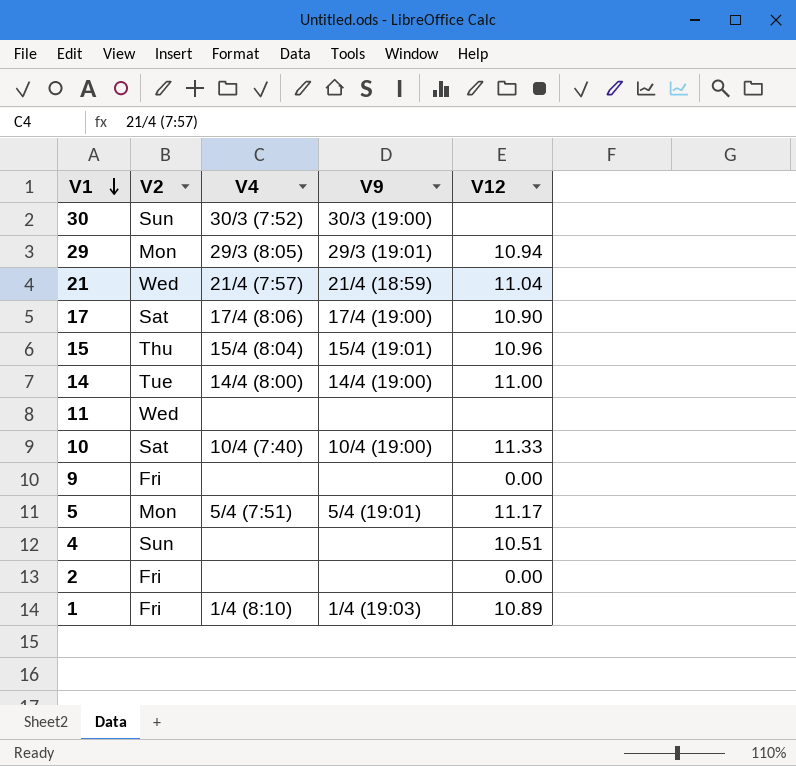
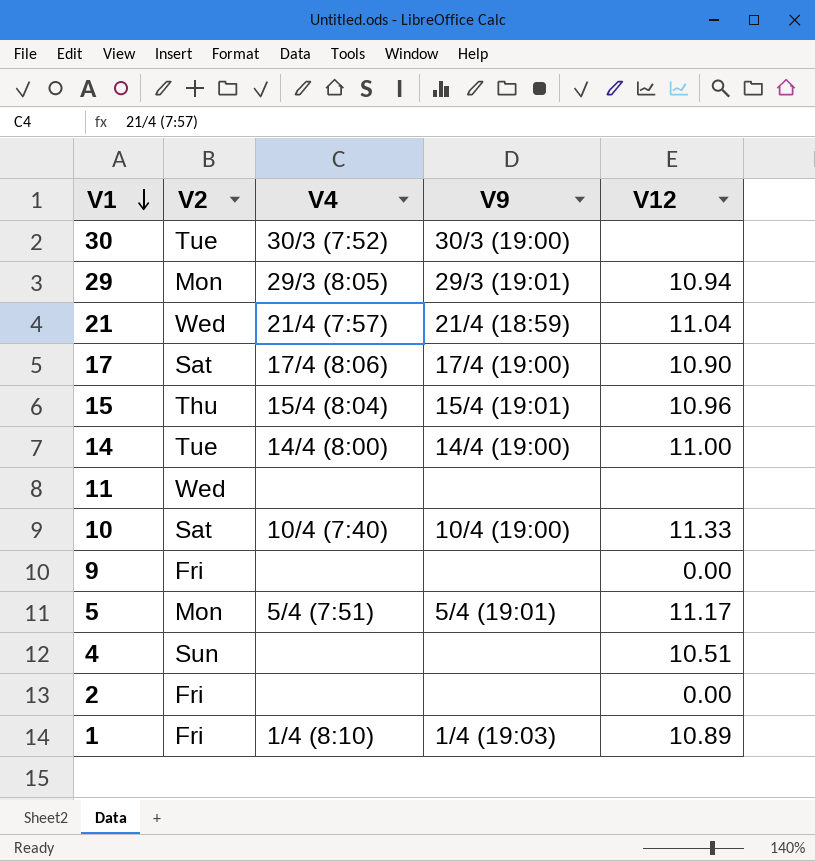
30 | V2: Sun -> Tue

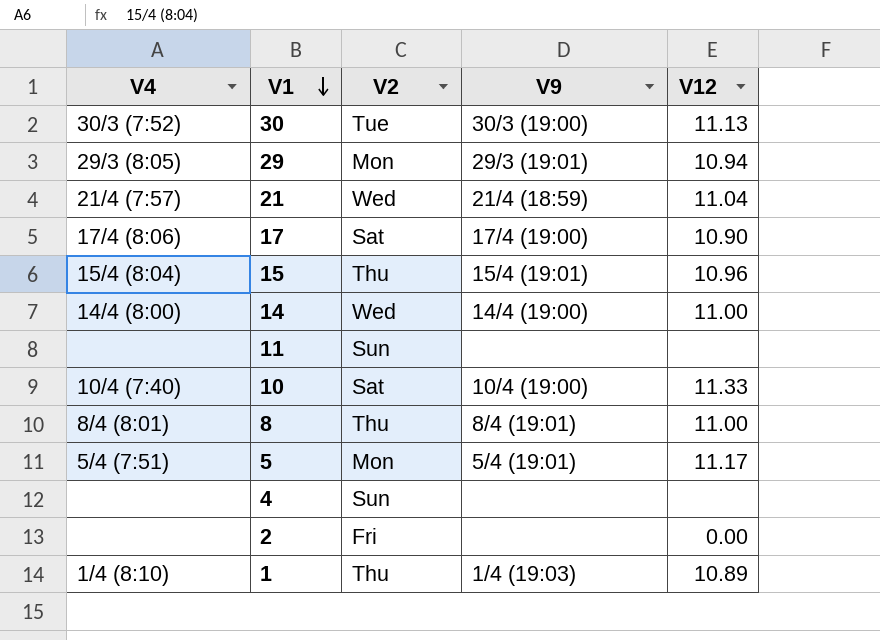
column V4 | position: 3 -> 1
row 9: Fri | none | none | 0.00 -> none
30 | V12: none -> 11.13
14 | V2: Tue -> Wed
11 | V2: Wed -> Sun
row 8: none -> 8/4 (8:01) | Thu | 8/4 (19:01) | 11.00
4 | V12: 10.51 -> none
1 | V2: Fri -> Thu

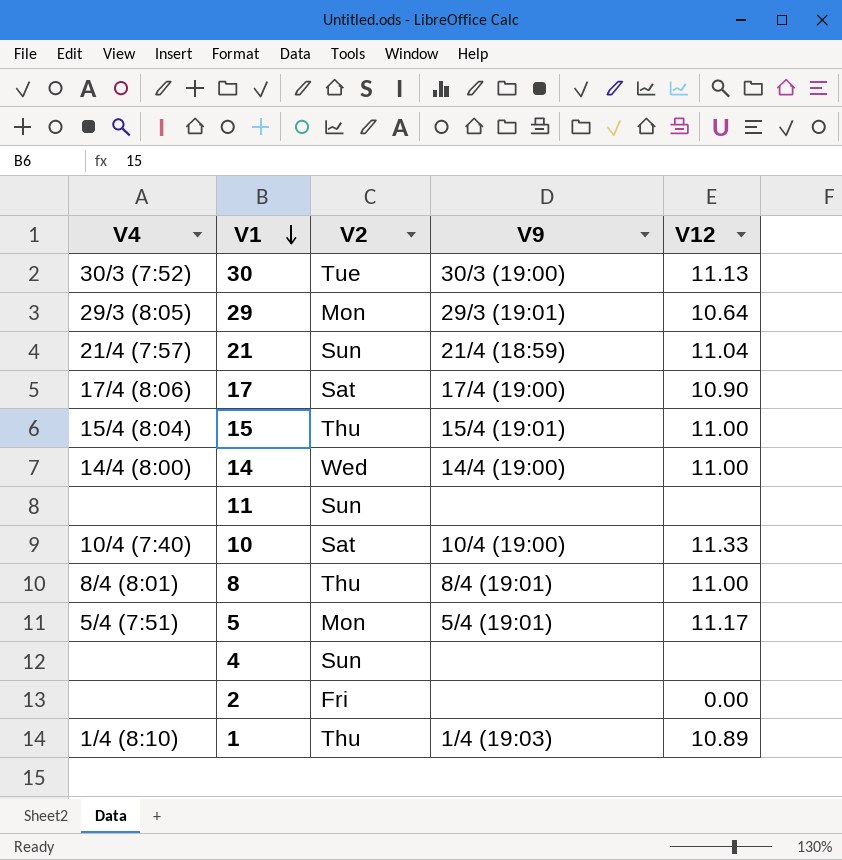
29 | V12: 10.94 -> 10.64
21 | V2: Wed -> Sun
15 | V12: 10.96 -> 11.00

